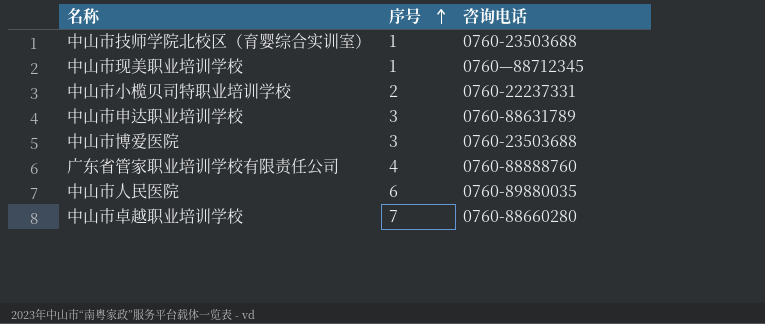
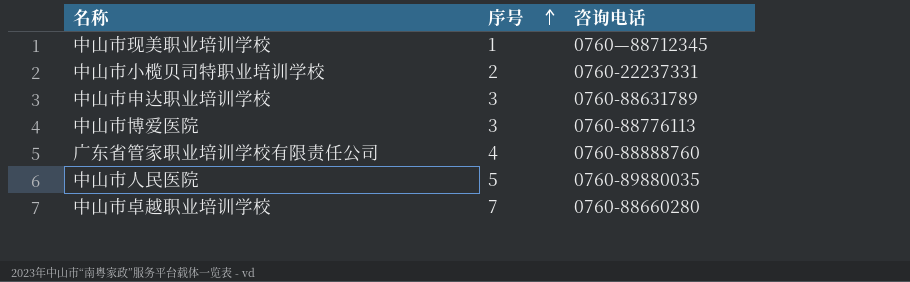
row 中山市技师学院北校区（育婴综合实训室）: 1 | 0760-23503688 -> none
中山市博爱医院 | 咨询电话: 0760-23503688 -> 0760-88776113
中山市人民医院 | 序号: 6 -> 5

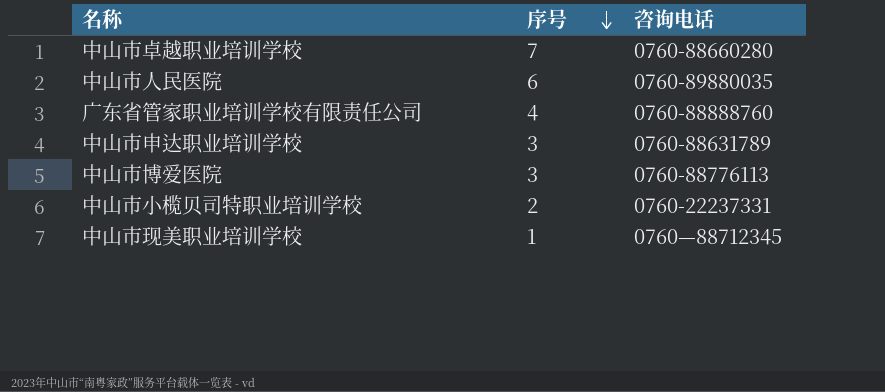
row order: 序号 ascending -> 序号 descending
中山市人民医院 | 序号: 5 -> 6

